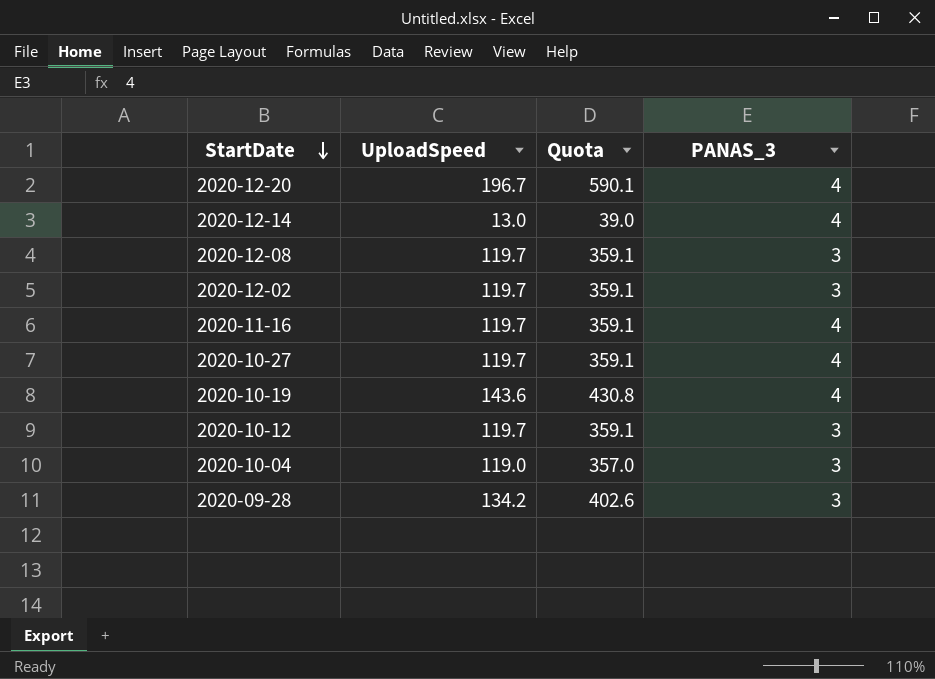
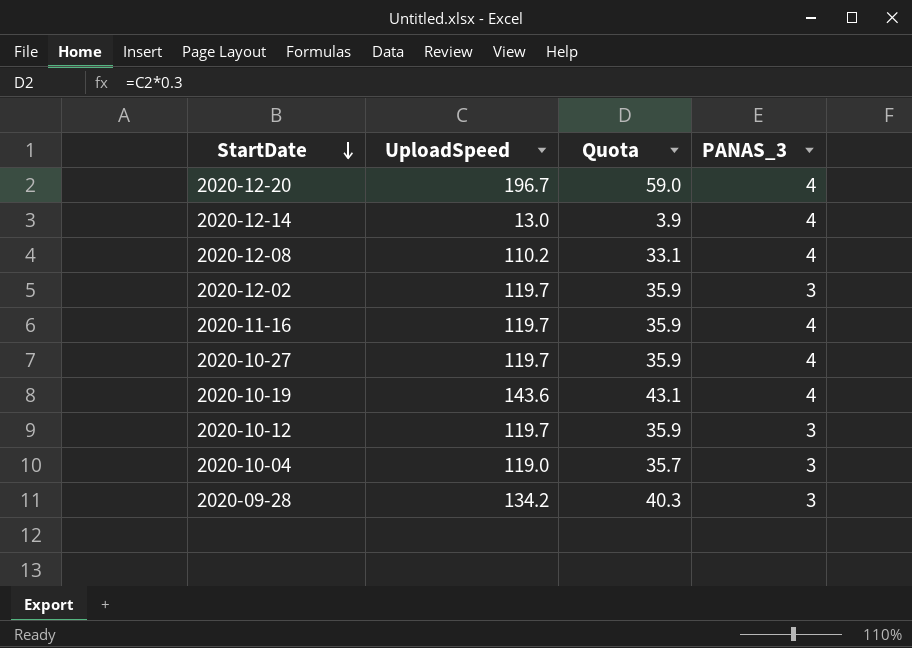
column Quota | formula: [UploadSpeed] * 3 -> [UploadSpeed] * 0.3
2020-12-08 | UploadSpeed: 119.7 -> 110.2
2020-12-08 | PANAS_3: 3 -> 4

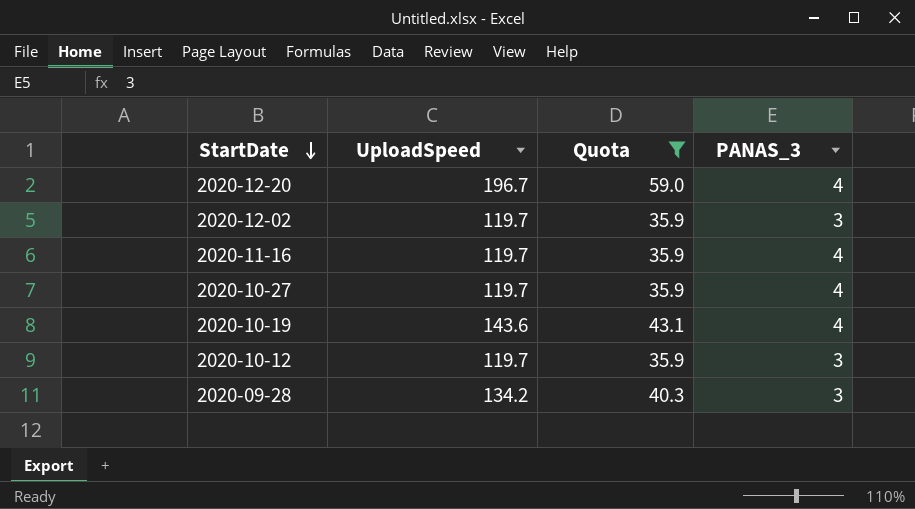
filter: none -> Quota >= 35.9

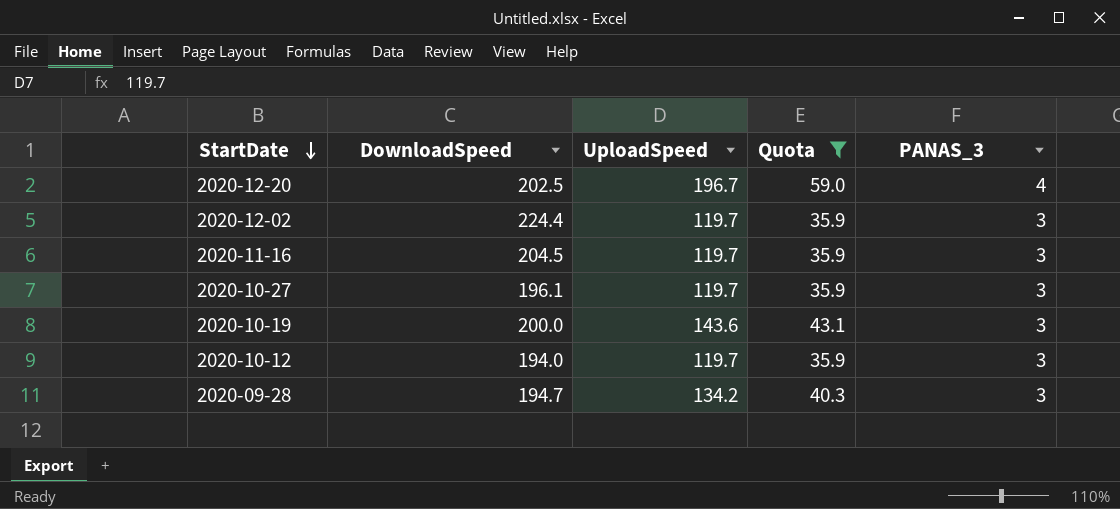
column DownloadSpeed | position: none -> 2
2020-11-16 | PANAS_3: 4 -> 3
2020-10-27 | PANAS_3: 4 -> 3
2020-10-19 | PANAS_3: 4 -> 3

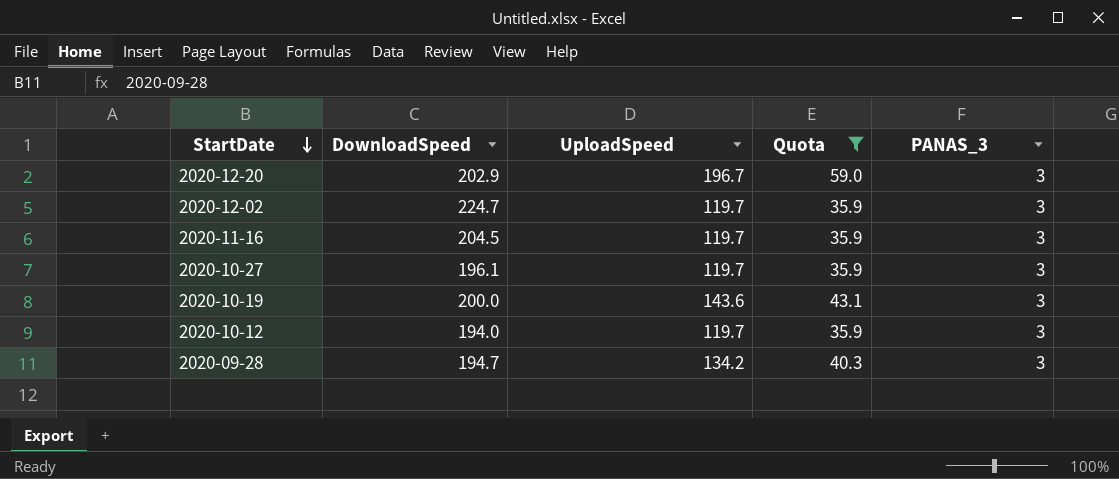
2020-12-20 | DownloadSpeed: 202.5 -> 202.9
2020-12-20 | PANAS_3: 4 -> 3
2020-12-02 | DownloadSpeed: 224.4 -> 224.7

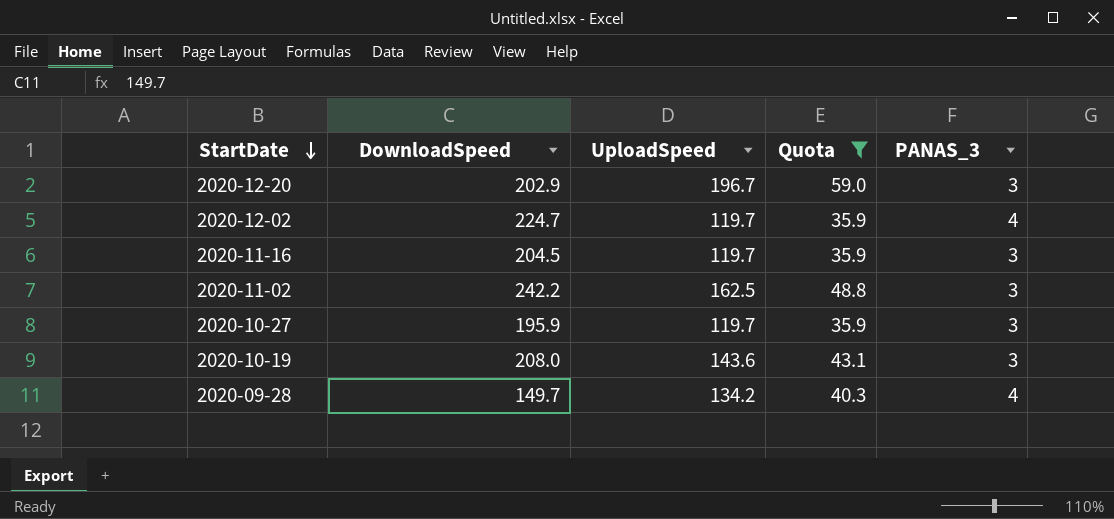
row 2020-10-12: 194.0 | 119.7 | 35.9 | 3 -> none
2020-12-02 | PANAS_3: 3 -> 4
row 2020-11-02: none -> 242.2 | 162.5 | 48.8 | 3
2020-10-27 | DownloadSpeed: 196.1 -> 195.9
2020-10-19 | DownloadSpeed: 200.0 -> 208.0
2020-09-28 | DownloadSpeed: 194.7 -> 149.7
2020-09-28 | PANAS_3: 3 -> 4

